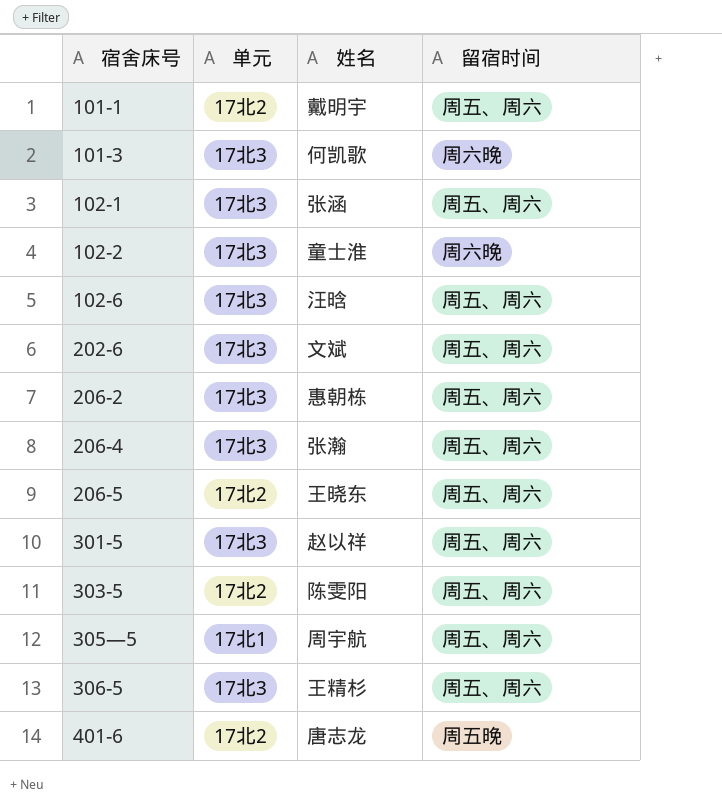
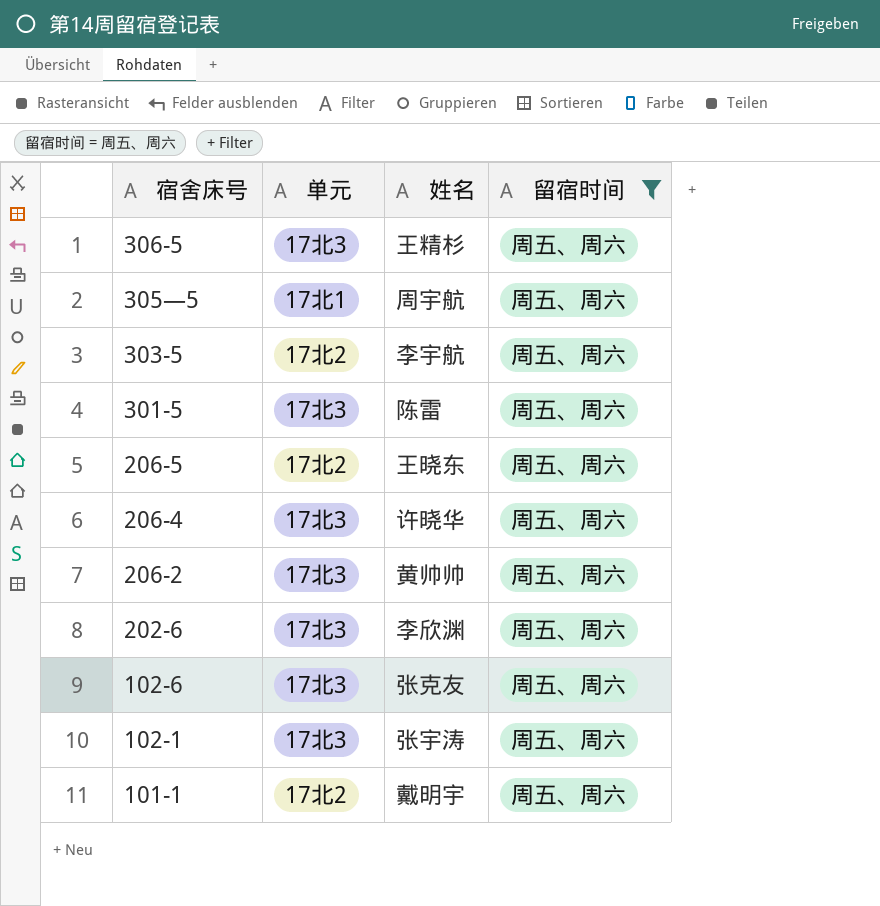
filter: none -> 留宿时间 = 周五、周六
row order: 宿舍床号 ascending -> 宿舍床号 descending
303-5 | 姓名: 陈雯阳 -> 李宇航
301-5 | 姓名: 赵以祥 -> 陈雷
206-4 | 姓名: 张瀚 -> 许晓华
206-2 | 姓名: 惠朝栋 -> 黄帅帅
202-6 | 姓名: 文斌 -> 李欣渊
102-6 | 姓名: 汪晗 -> 张克友
102-1 | 姓名: 张涵 -> 张宇涛

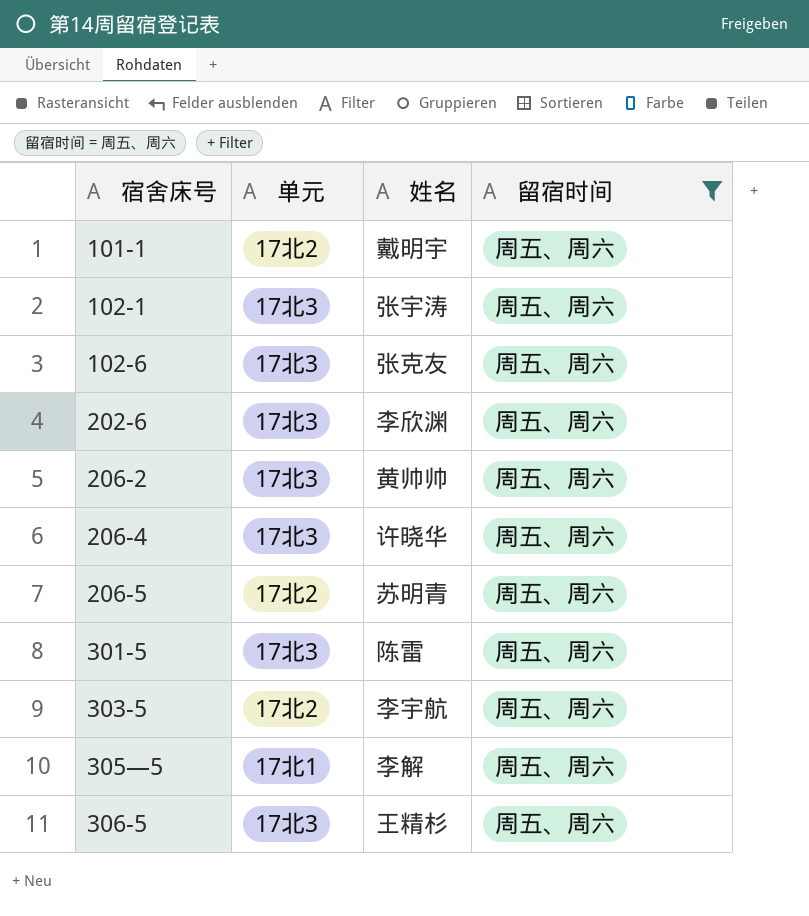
row order: 宿舍床号 descending -> 宿舍床号 ascending
206-5 | 姓名: 王晓东 -> 苏明青
305—5 | 姓名: 周宇航 -> 李解

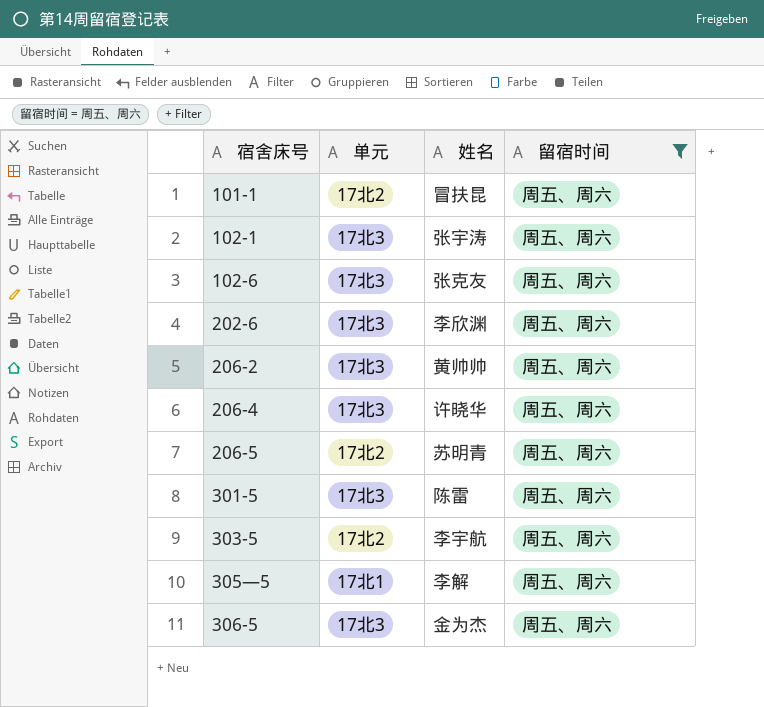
101-1 | 姓名: 戴明宇 -> 冒扶昆
306-5 | 姓名: 王精杉 -> 金为杰

